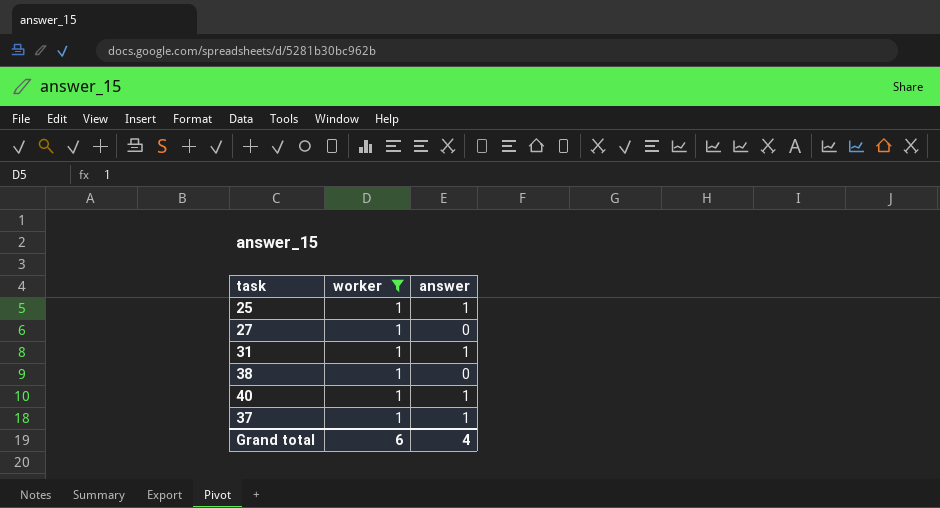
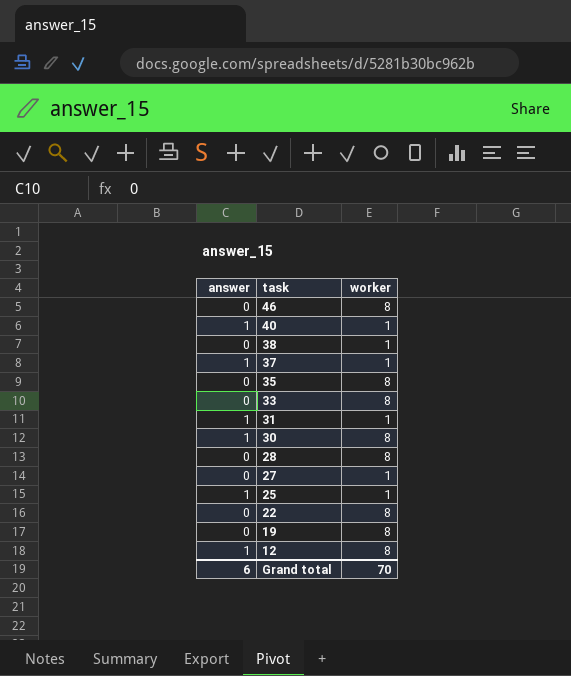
filter: worker = 1 -> none
row order: none -> task descending
column answer | position: 3 -> 1
Grand total | answer: 4 -> 6
Grand total | worker: 6 -> 70

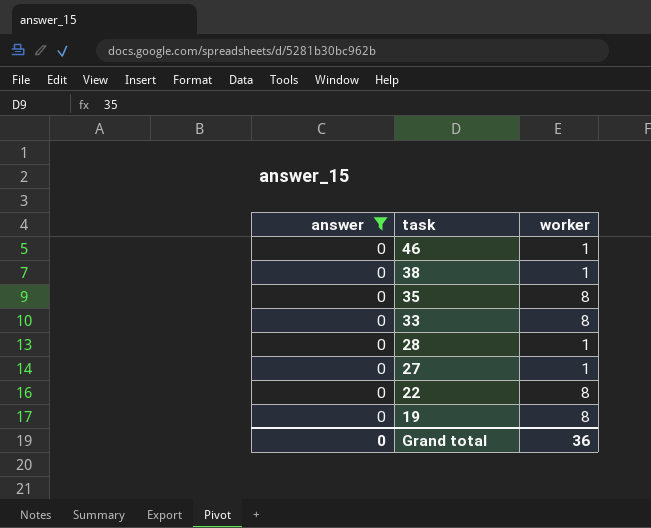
filter: none -> answer = 0
46 | worker: 8 -> 1
28 | worker: 8 -> 1
Grand total | answer: 6 -> 0
Grand total | worker: 70 -> 36

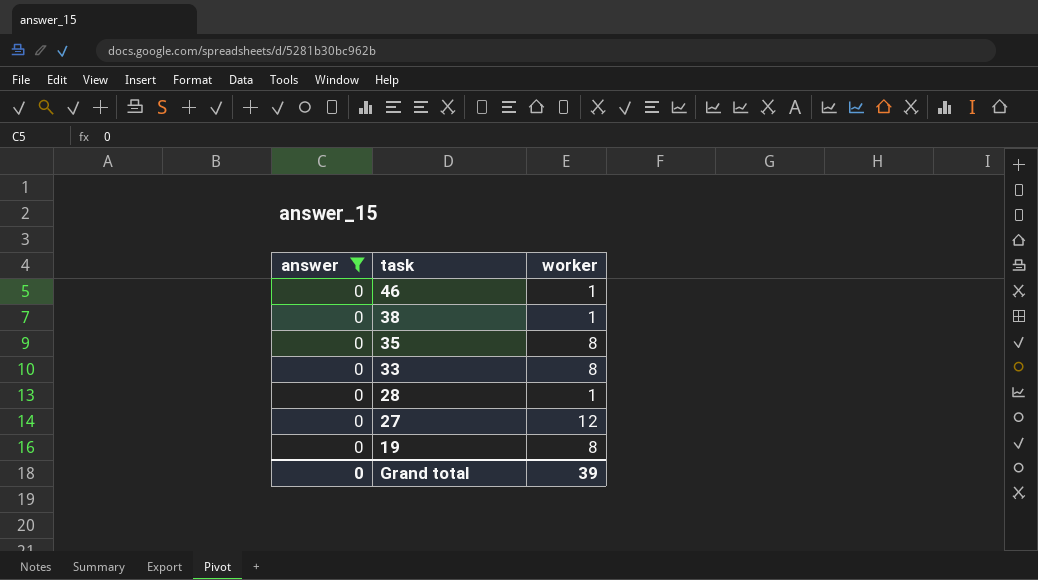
row 22: 0 | 8 -> none
27 | worker: 1 -> 12
Grand total | worker: 36 -> 39

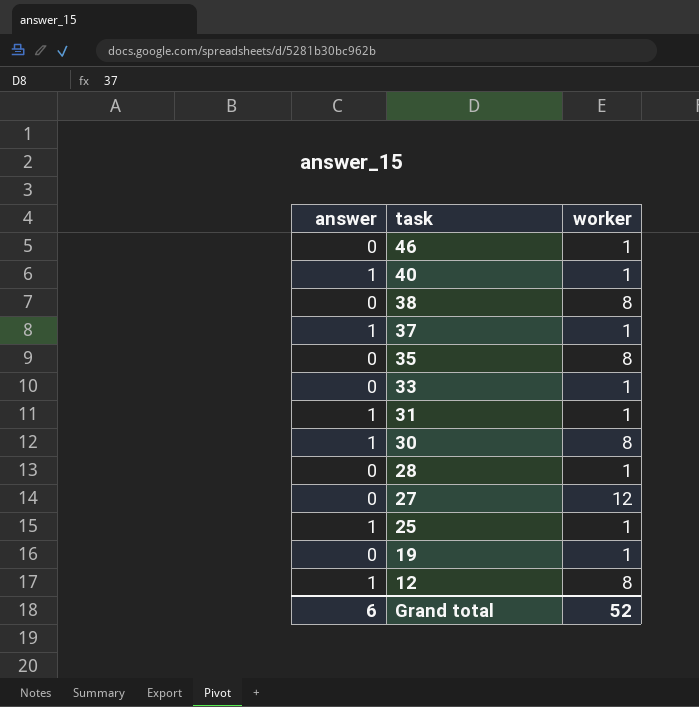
filter: answer = 0 -> none
38 | worker: 1 -> 8
33 | worker: 8 -> 1
19 | worker: 8 -> 1
Grand total | answer: 0 -> 6
Grand total | worker: 39 -> 52

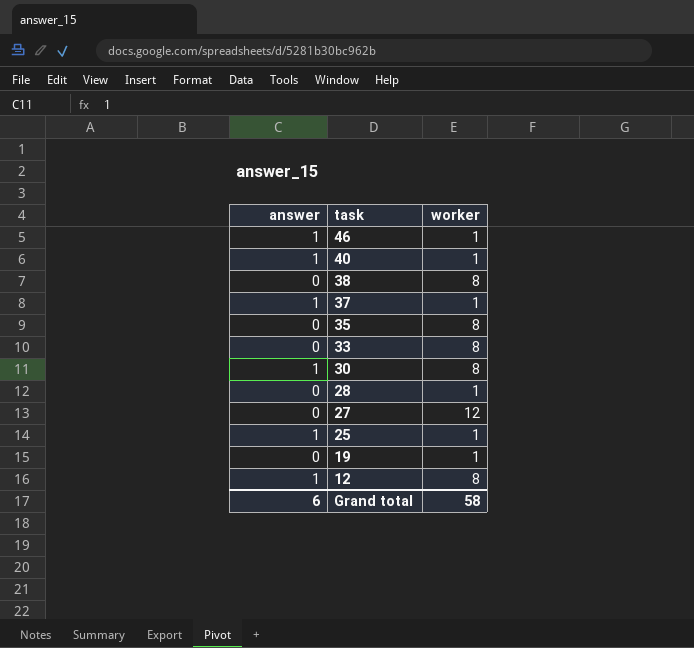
row 31: 1 | 1 -> none
46 | answer: 0 -> 1
33 | worker: 1 -> 8
Grand total | worker: 52 -> 58

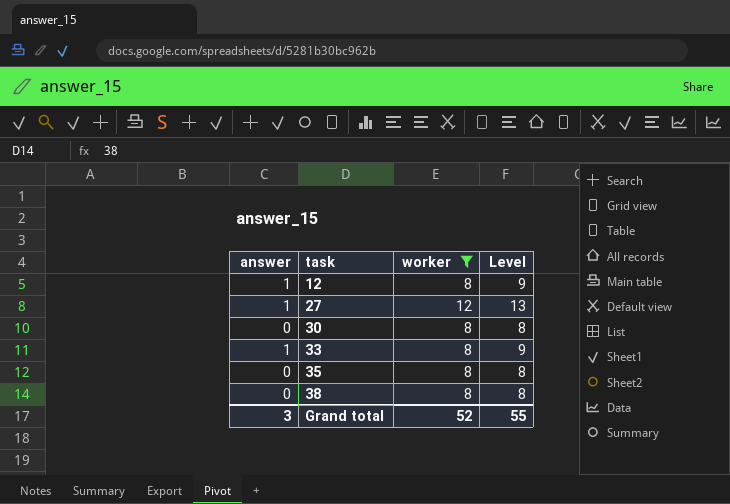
filter: none -> worker != 1
row order: task descending -> task ascending
column Level | formula: none -> [answer] + [worker]
27 | answer: 0 -> 1
30 | answer: 1 -> 0
33 | answer: 0 -> 1
Grand total | answer: 6 -> 3
Grand total | worker: 58 -> 52

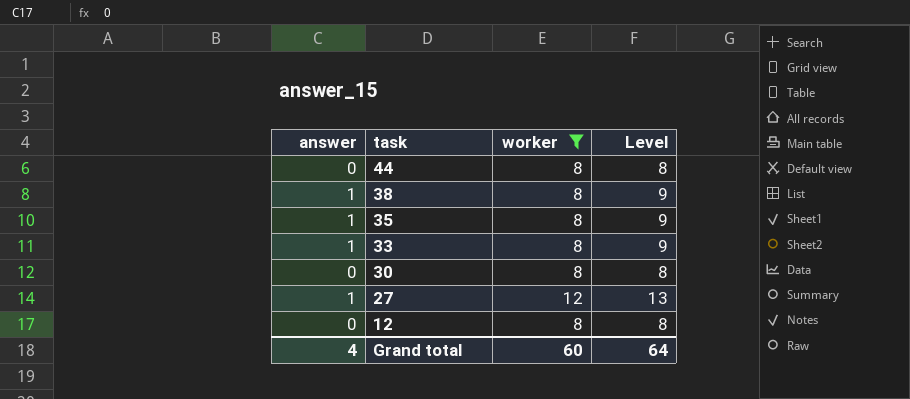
row order: task ascending -> task descending
row 44: none -> 0 | 8 | 8
38 | answer: 0 -> 1
38 | Level: 8 -> 9
35 | answer: 0 -> 1
35 | Level: 8 -> 9
12 | answer: 1 -> 0
12 | Level: 9 -> 8
Grand total | answer: 3 -> 4
Grand total | worker: 52 -> 60
Grand total | Level: 55 -> 64

